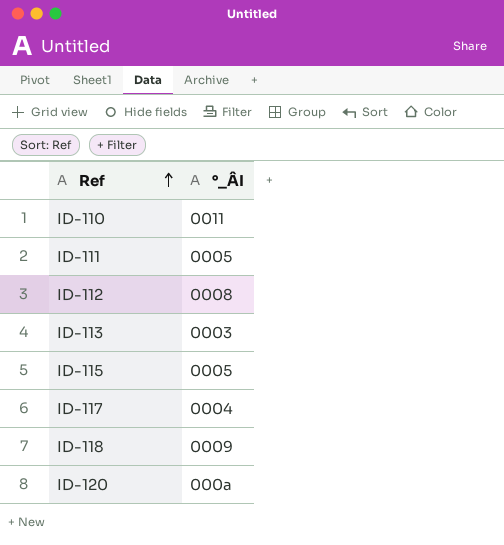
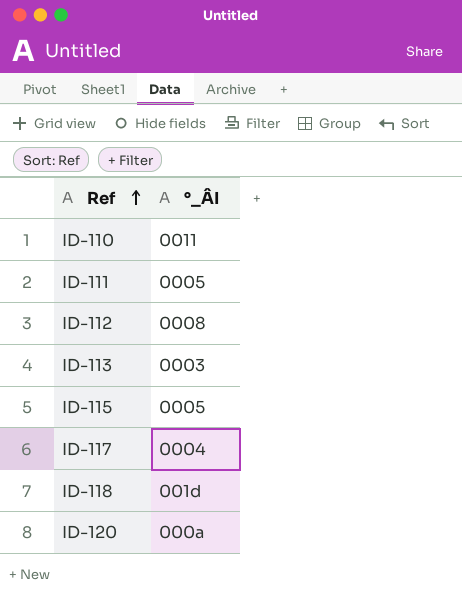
ID-118 | °_ÂI: 0009 -> 001d

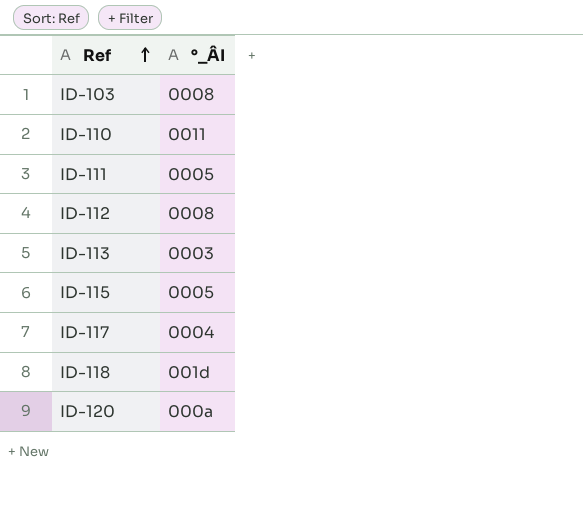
row ID-103: none -> 0008

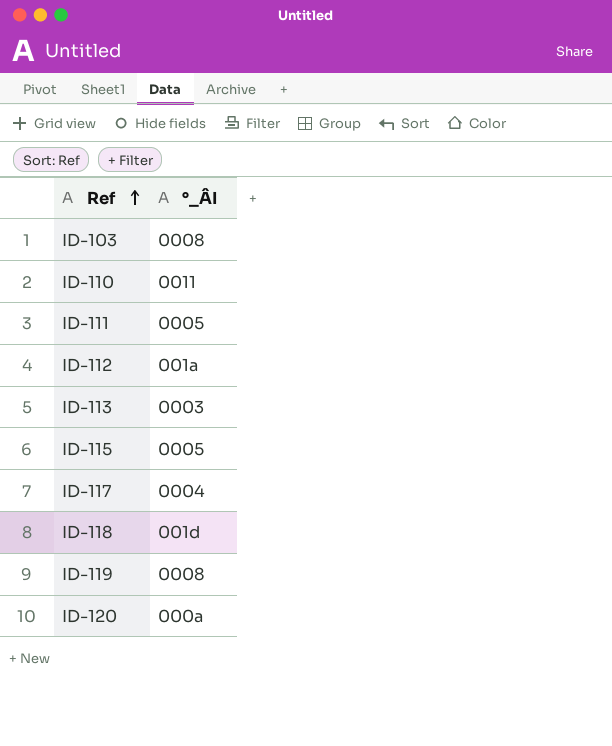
ID-112 | °_ÂI: 0008 -> 001a
row ID-119: none -> 0008

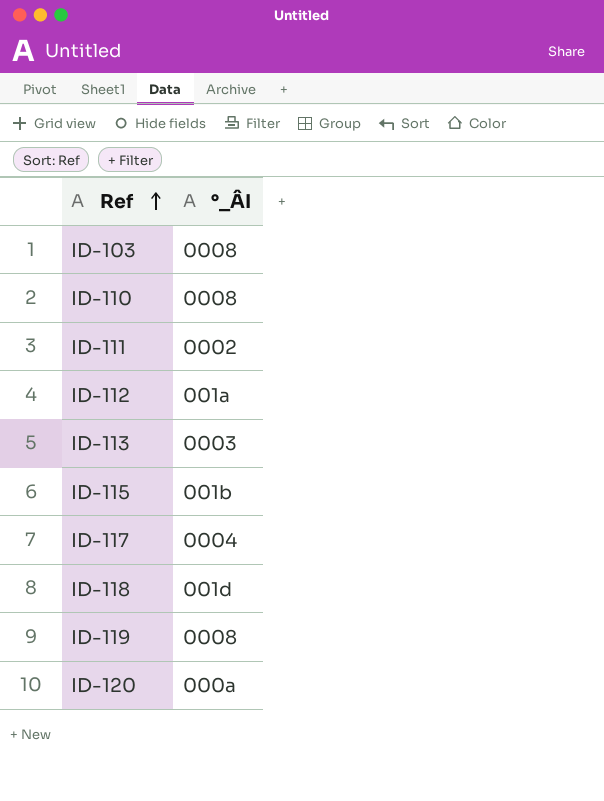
ID-110 | °_ÂI: 0011 -> 0008
ID-111 | °_ÂI: 0005 -> 0002
ID-115 | °_ÂI: 0005 -> 001b

